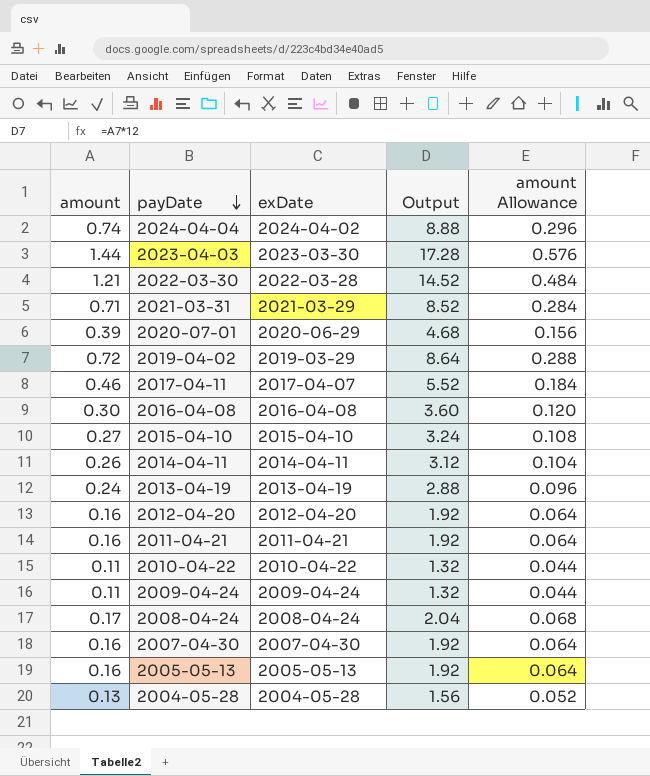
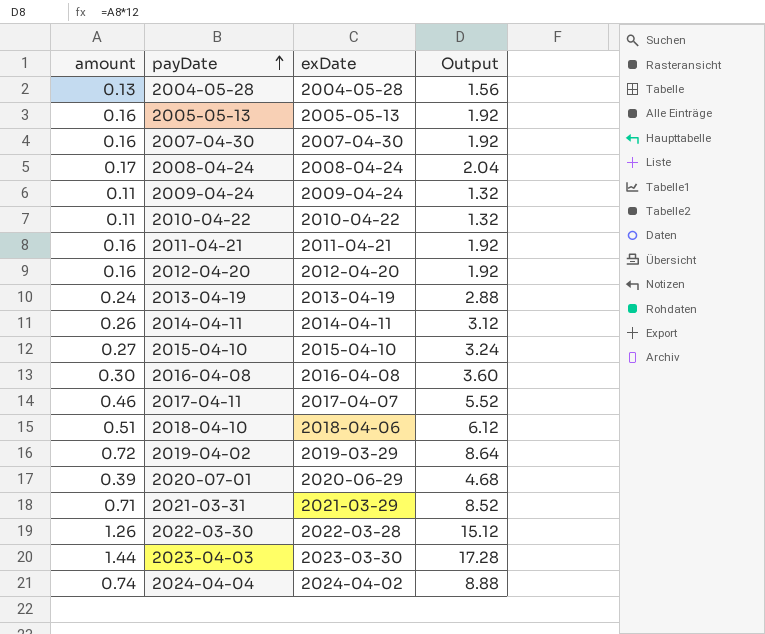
row order: payDate descending -> payDate ascending
column amount Allowance | formula: [amount] * 0.4 -> none
row 2018-04-10: none -> 0.51 | 2018-04-06 | 6.12
2022-03-30 | amount: 1.21 -> 1.26
2022-03-30 | Output: 14.52 -> 15.12

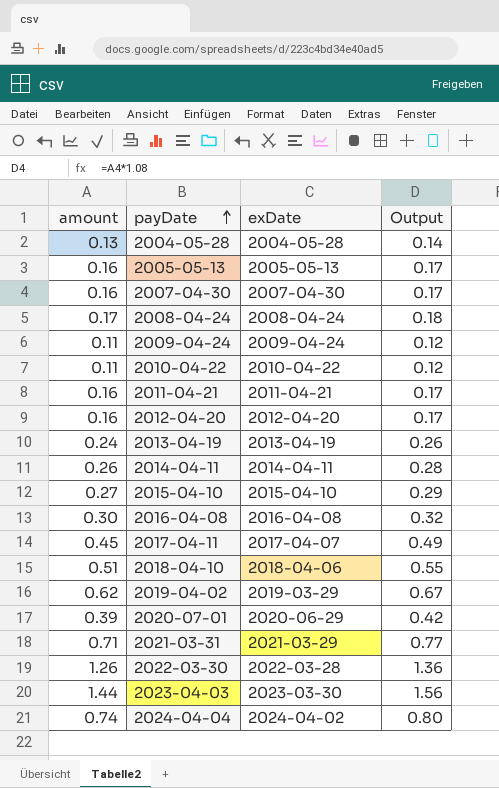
column Output | formula: [amount] * 12 -> [amount] * 1.08
2017-04-11 | amount: 0.46 -> 0.45
2019-04-02 | amount: 0.72 -> 0.62

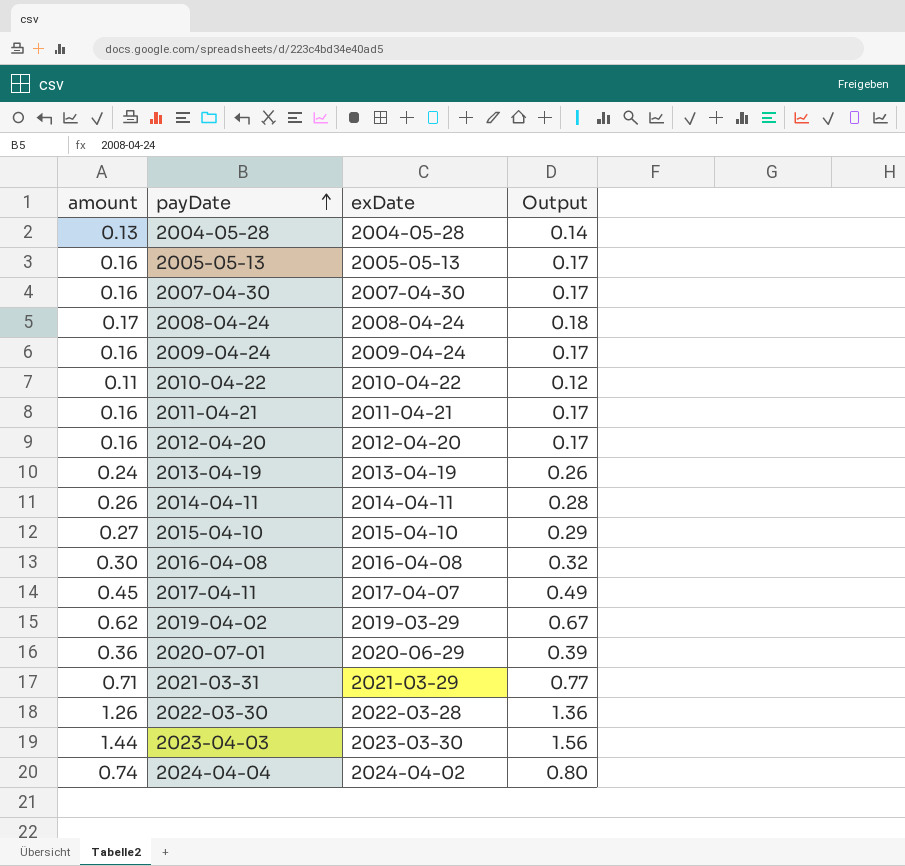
row 2018-04-10: 0.51 | 2018-04-06 | 0.55 -> none
2009-04-24 | amount: 0.11 -> 0.16
2009-04-24 | Output: 0.12 -> 0.17
2020-07-01 | amount: 0.39 -> 0.36
2020-07-01 | Output: 0.42 -> 0.39

